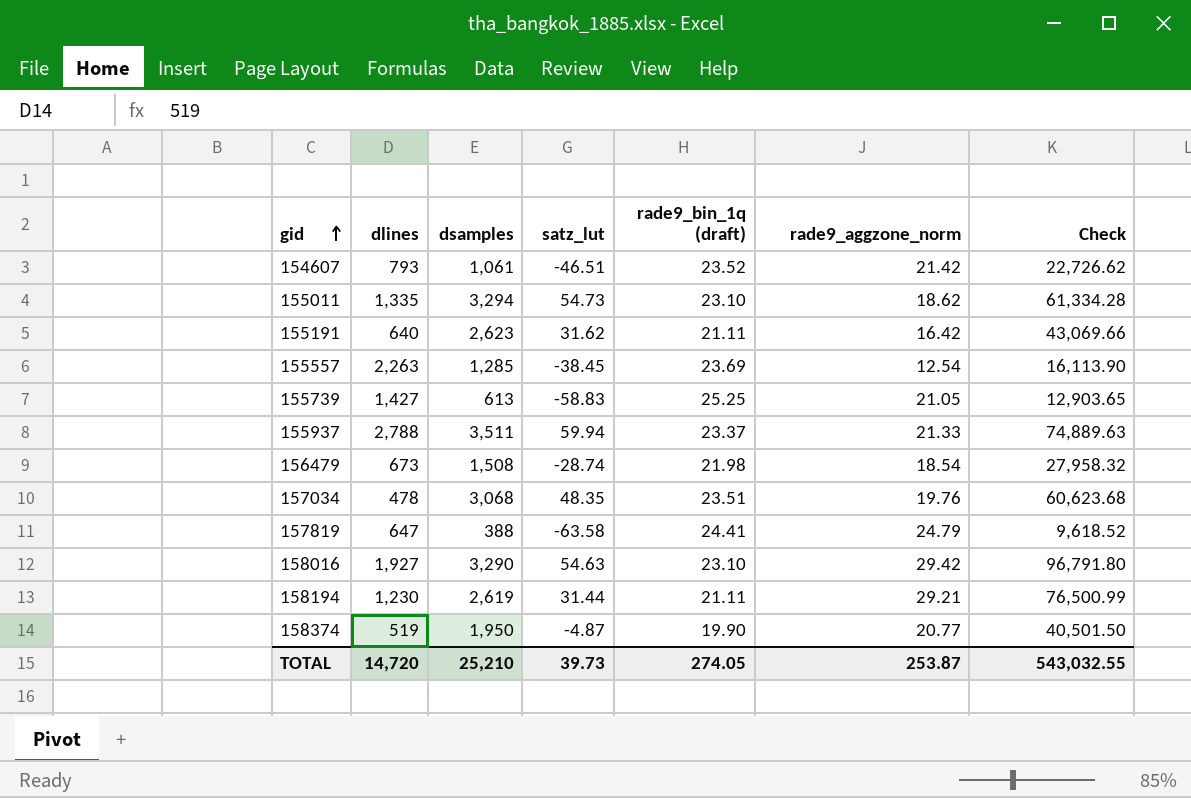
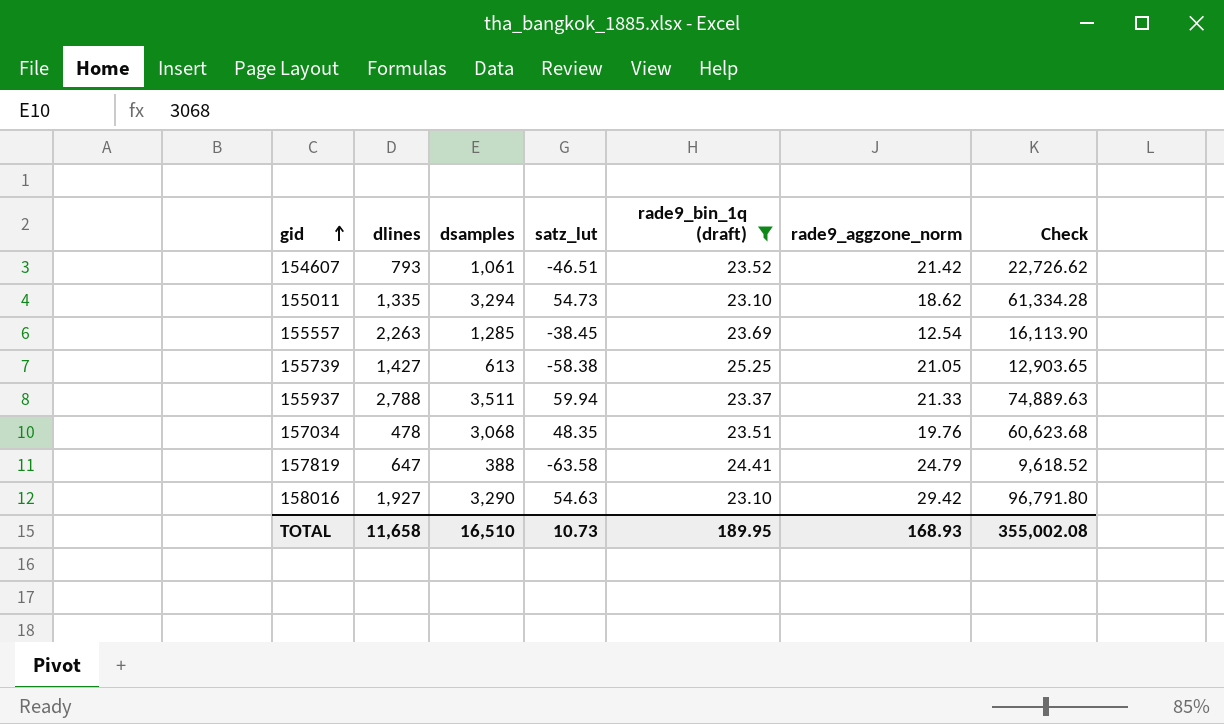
filter: none -> rade9_bin_1q (draft) >= 23.10
155739 | satz_lut: -58.83 -> -58.38
TOTAL | dlines: 14,720 -> 11,658
TOTAL | dsamples: 25,210 -> 16,510
TOTAL | satz_lut: 39.73 -> 10.73
TOTAL | rade9_bin_1q (draft): 274.05 -> 189.95
TOTAL | rade9_aggzone_norm: 253.87 -> 168.93
TOTAL | Check: 543,032.55 -> 355,002.08

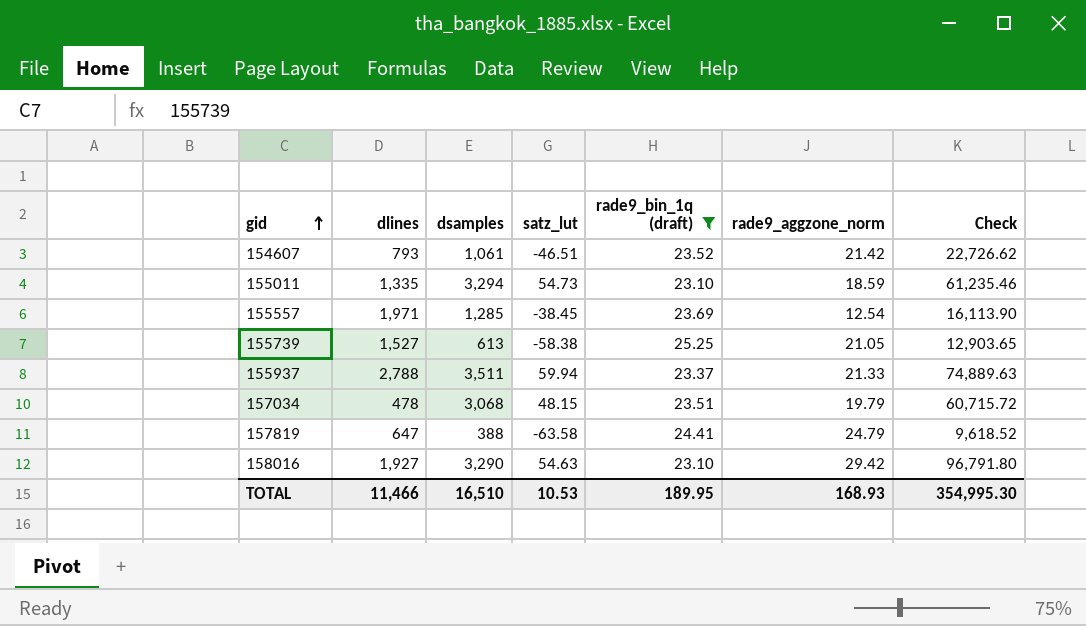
155011 | rade9_aggzone_norm: 18.62 -> 18.59
155011 | Check: 61,334.28 -> 61,235.46
155557 | dlines: 2,263 -> 1,971
155739 | dlines: 1,427 -> 1,527
157034 | satz_lut: 48.35 -> 48.15
157034 | rade9_aggzone_norm: 19.76 -> 19.79
157034 | Check: 60,623.68 -> 60,715.72
TOTAL | dlines: 11,658 -> 11,466
TOTAL | satz_lut: 10.73 -> 10.53
TOTAL | Check: 355,002.08 -> 354,995.30

